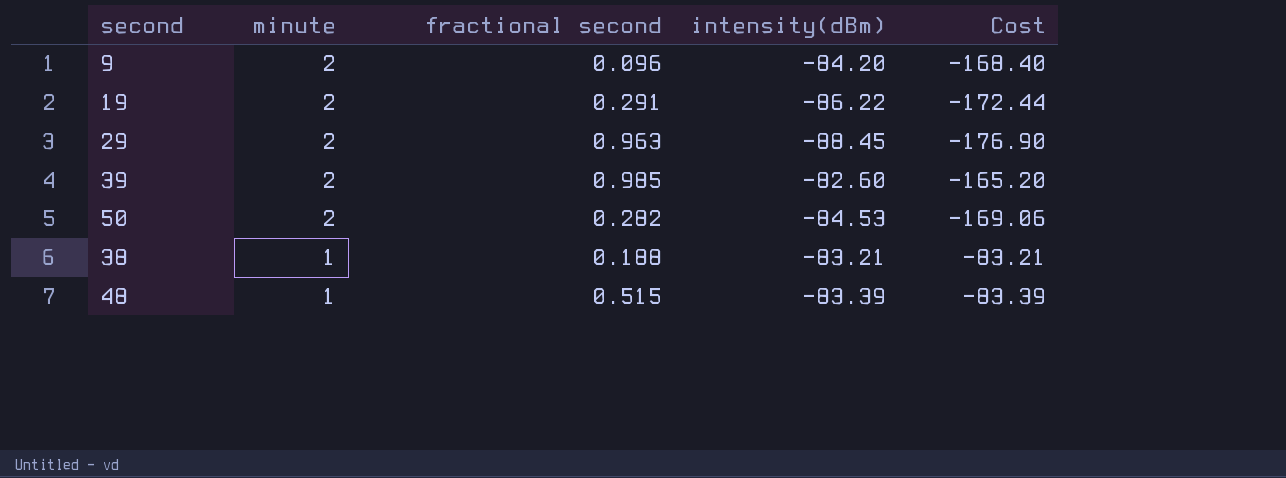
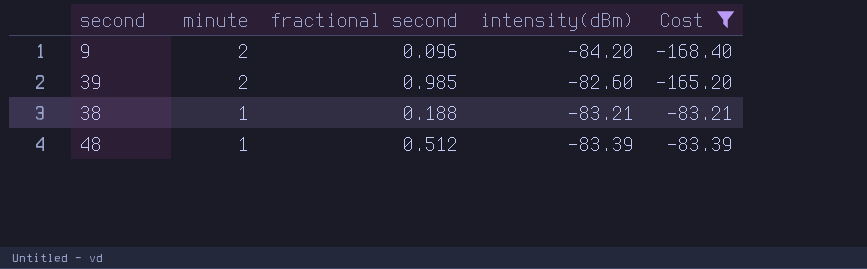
filter: none -> Cost >= -168.40
48 | fractional second: 0.515 -> 0.512

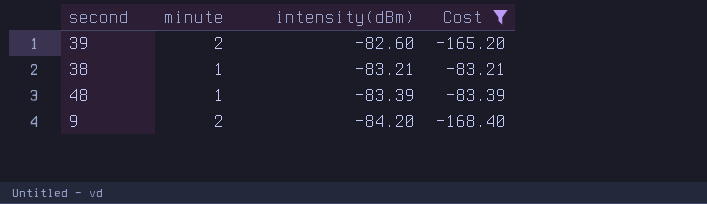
row order: minute descending -> intensity(dBm) descending
column fractional second | position: 3 -> none

